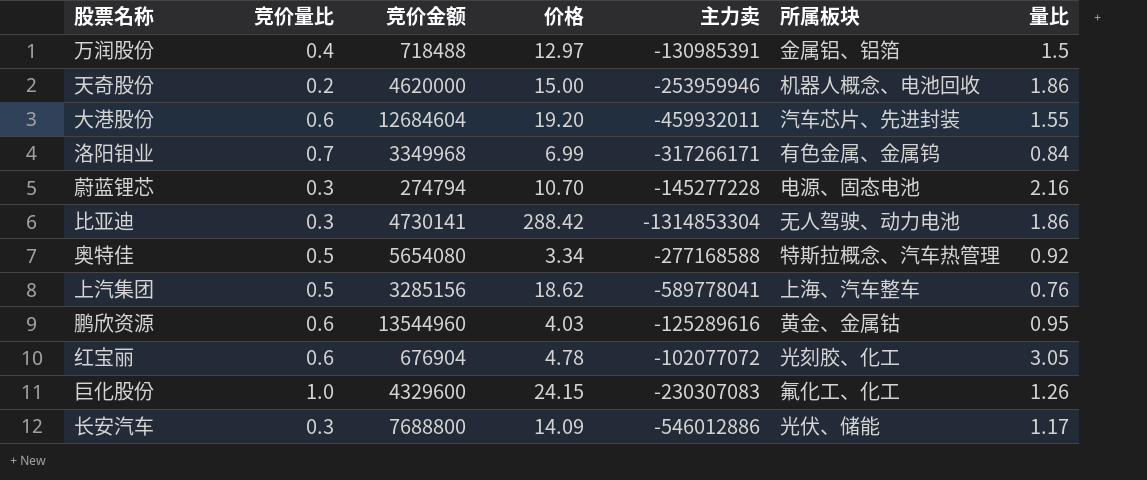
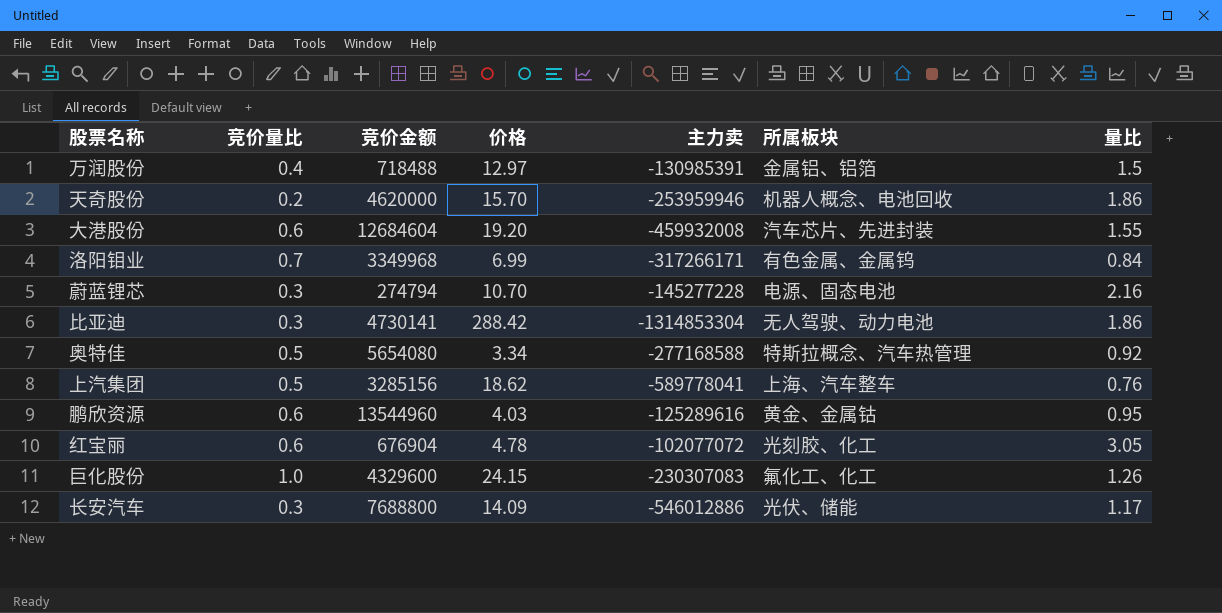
天奇股份 | 价格: 15.00 -> 15.70
大港股份 | 主力卖: -459932011 -> -459932008

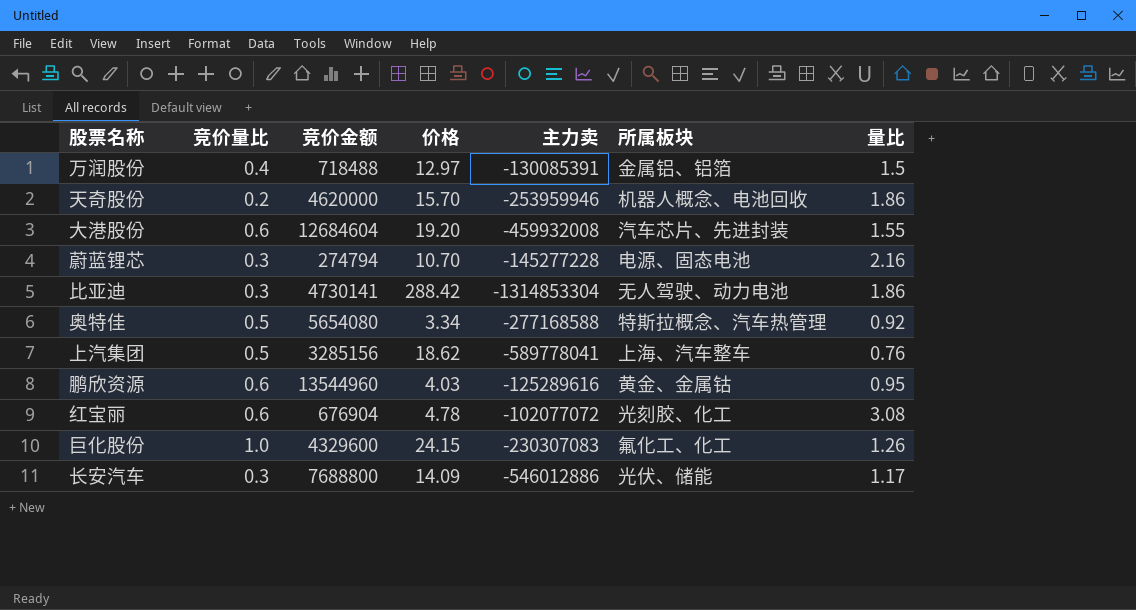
row 洛阳钼业: 0.7 | 3349968 | 6.99 | -317266171 | 有色金属、金属钨 | 0.84 -> none
万润股份 | 主力卖: -130985391 -> -130085391
红宝丽 | 量比: 3.05 -> 3.08

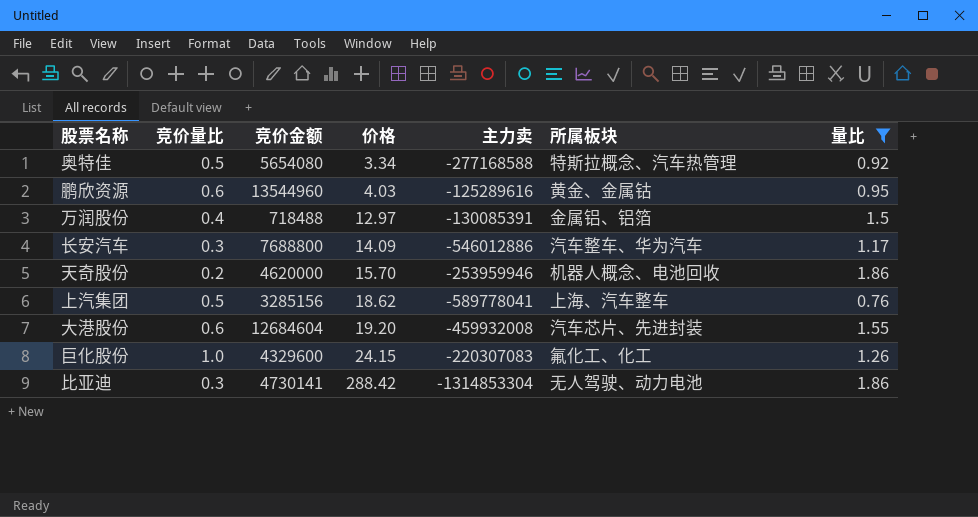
filter: none -> 量比 <= 1.86
row order: none -> 价格 ascending
长安汽车 | 所属板块: 光伏、储能 -> 汽车整车、华为汽车
巨化股份 | 主力卖: -230307083 -> -220307083

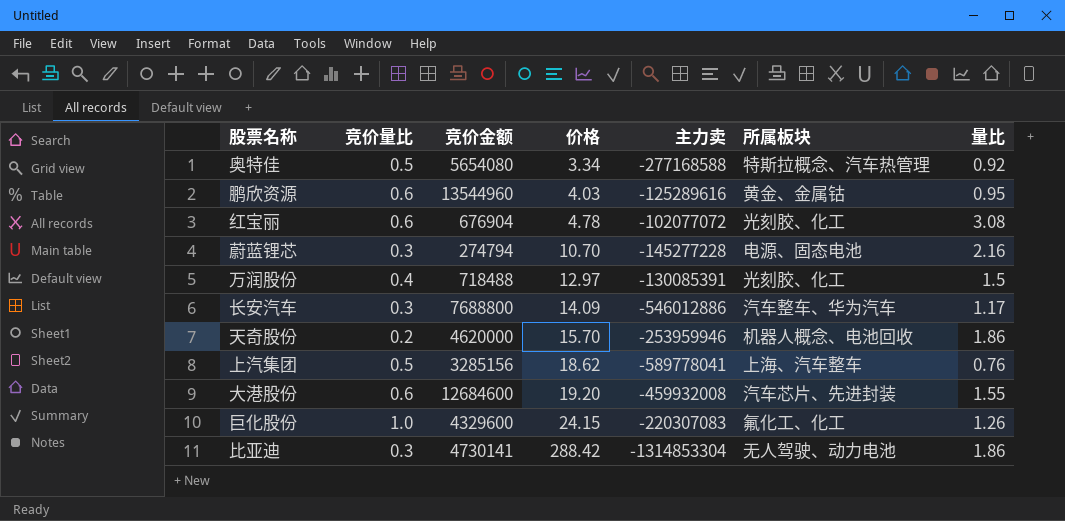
filter: 量比 <= 1.86 -> none
万润股份 | 所属板块: 金属铝、铝箔 -> 光刻胶、化工
大港股份 | 竞价金额: 12684604 -> 12684600

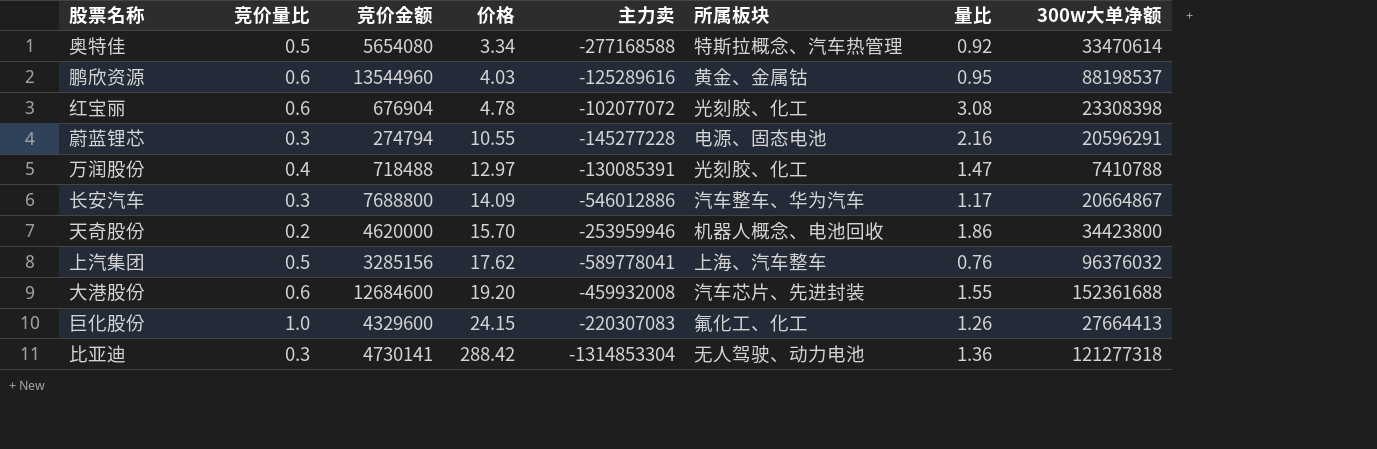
column 300w大单净额 | position: none -> 8
蔚蓝锂芯 | 价格: 10.70 -> 10.55
万润股份 | 量比: 1.5 -> 1.47
上汽集团 | 价格: 18.62 -> 17.62
比亚迪 | 量比: 1.86 -> 1.36

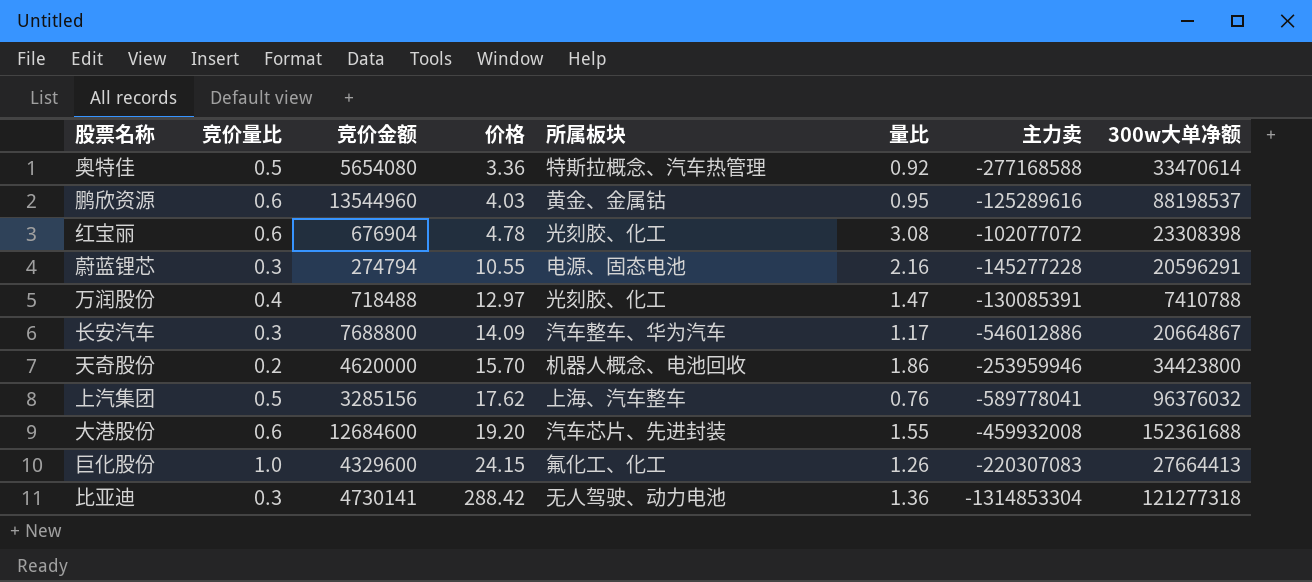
column 主力卖 | position: 5 -> 7
奥特佳 | 价格: 3.34 -> 3.36

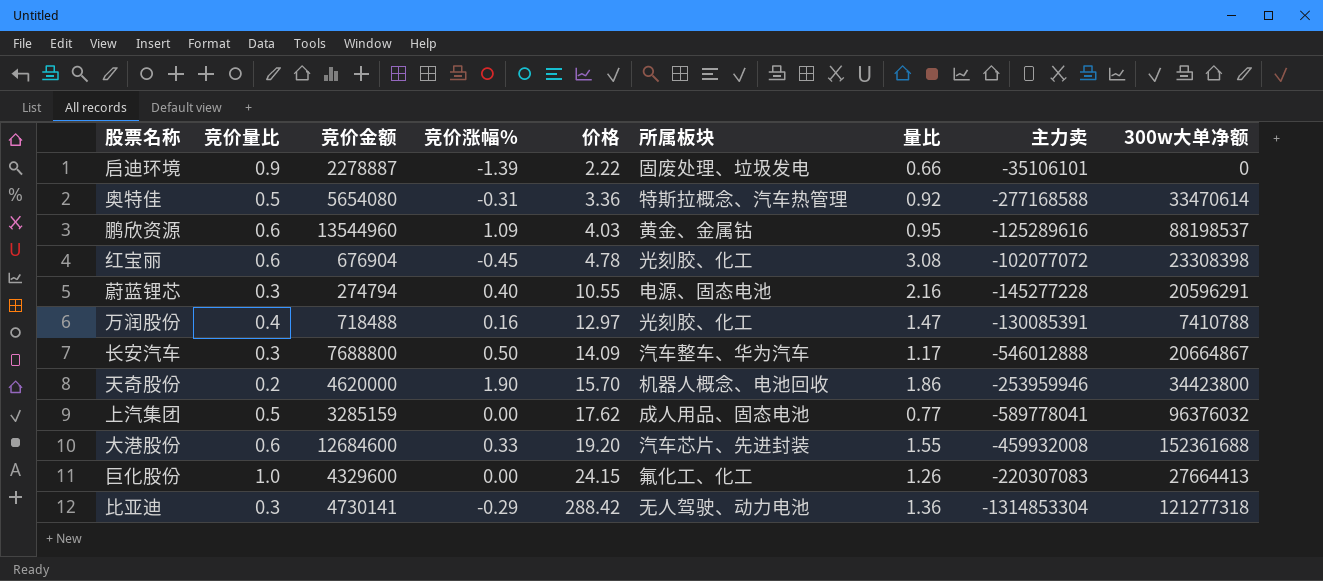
column 竞价涨幅% | position: none -> 4
row 启迪环境: none -> 0.9 | 2278887 | -1.39 | 2.22 | 固废处理、垃圾发电 | 0.66 | -35106101 | 0
长安汽车 | 主力卖: -546012886 -> -546012888
上汽集团 | 竞价金额: 3285156 -> 3285159
上汽集团 | 所属板块: 上海、汽车整车 -> 成人用品、固态电池
上汽集团 | 量比: 0.76 -> 0.77

